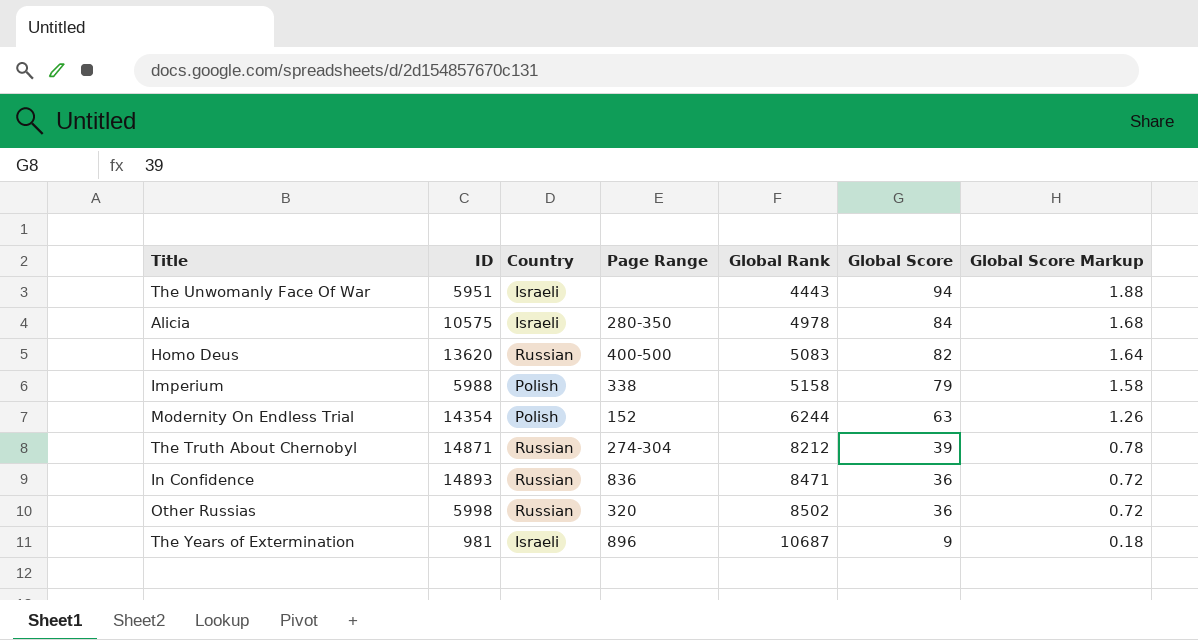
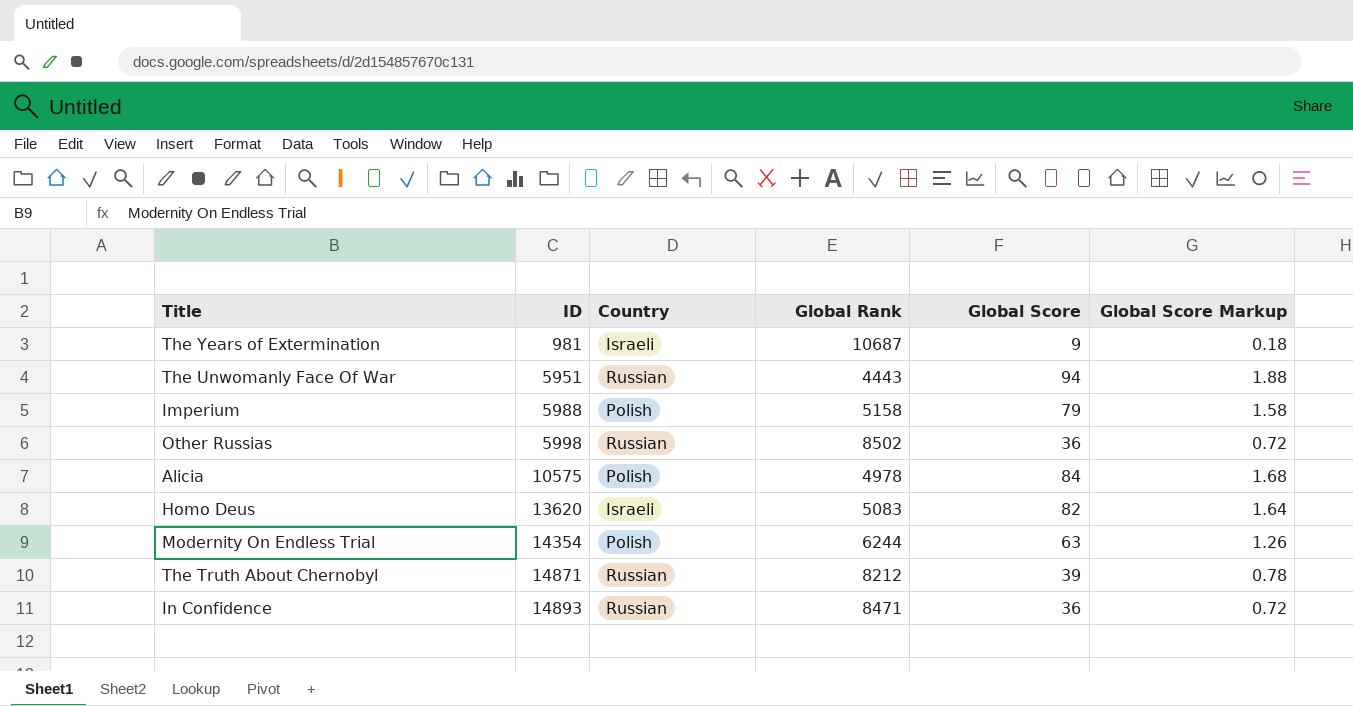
row order: Global Rank ascending -> ID ascending
column Page Range | position: 4 -> none
The Unwomanly Face Of War | Country: Israeli -> Russian
Alicia | Country: Israeli -> Polish
Homo Deus | Country: Russian -> Israeli

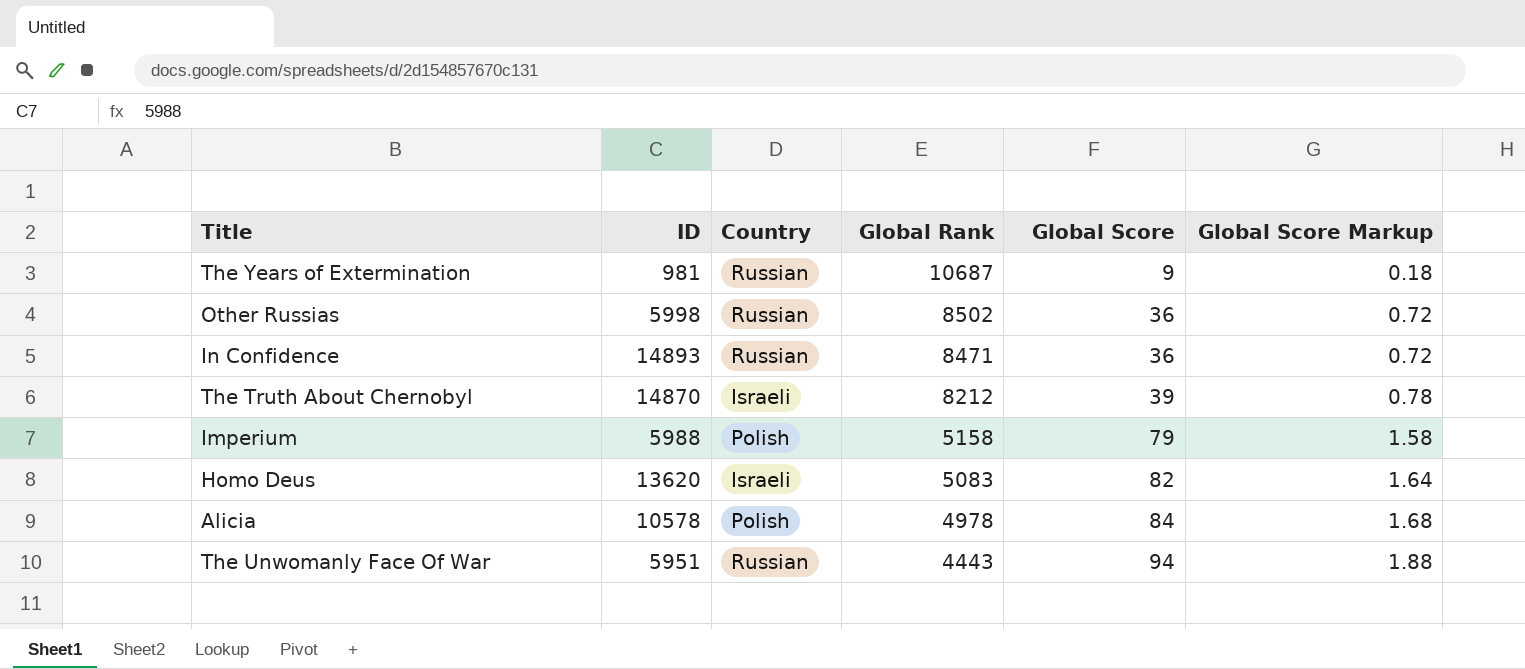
row order: ID ascending -> Global Rank descending
row Modernity On Endless Trial: 14354 | Polish | 6244 | 63 | 1.26 -> none
The Years of Extermination | Country: Israeli -> Russian
The Truth About Chernobyl | ID: 14871 -> 14870
The Truth About Chernobyl | Country: Russian -> Israeli
Alicia | ID: 10575 -> 10578

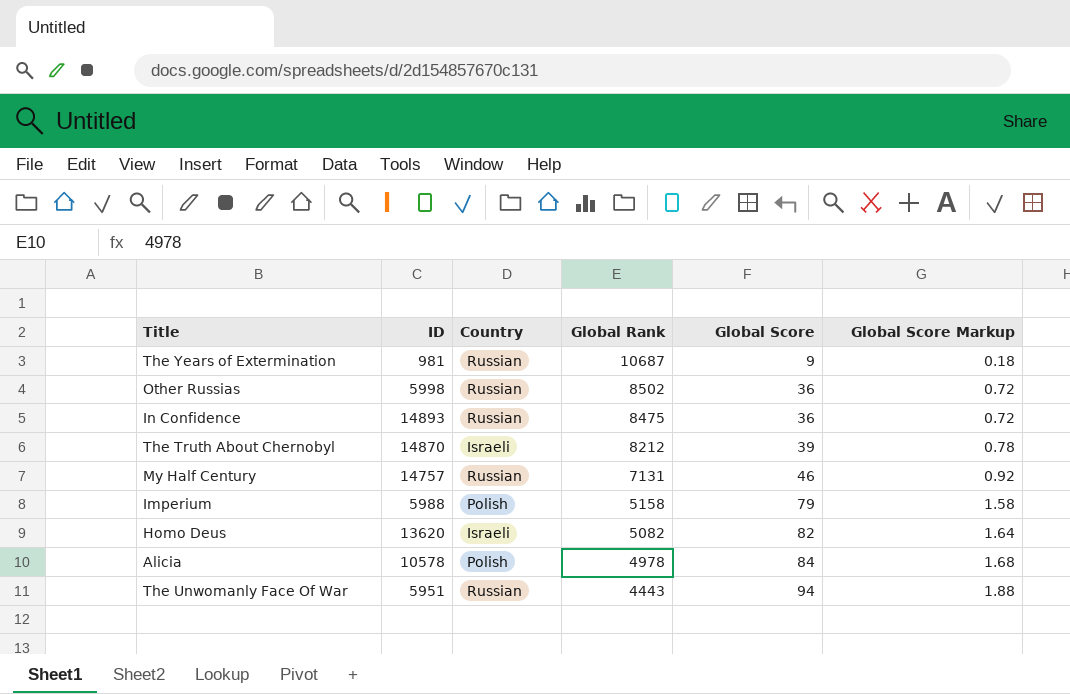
In Confidence | Global Rank: 8471 -> 8475
row My Half Century: none -> 14757 | Russian | 7131 | 46 | 0.92
Homo Deus | Global Rank: 5083 -> 5082

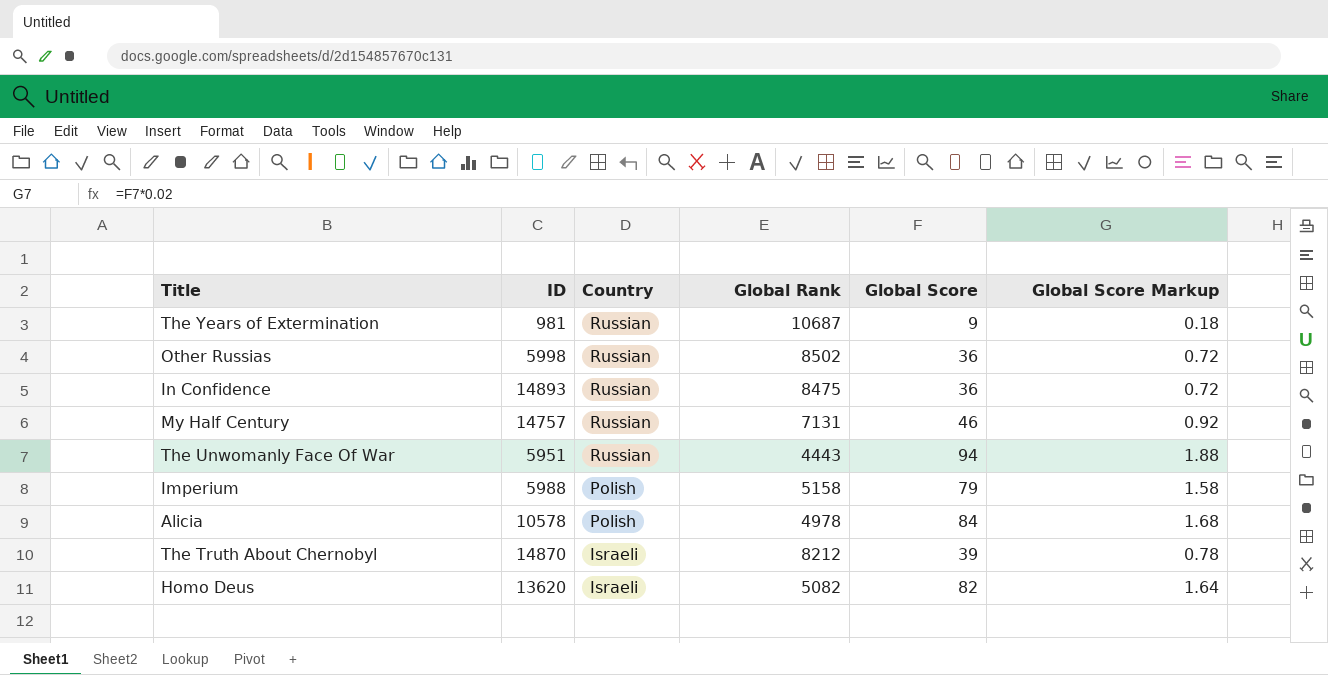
row order: Global Rank descending -> Country descending

